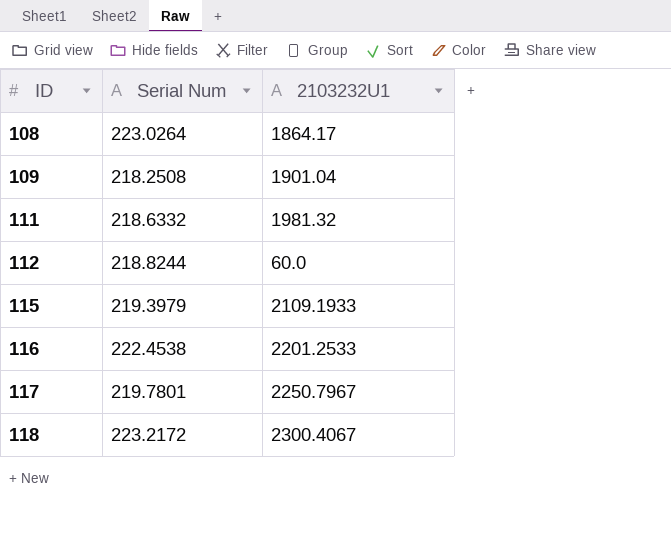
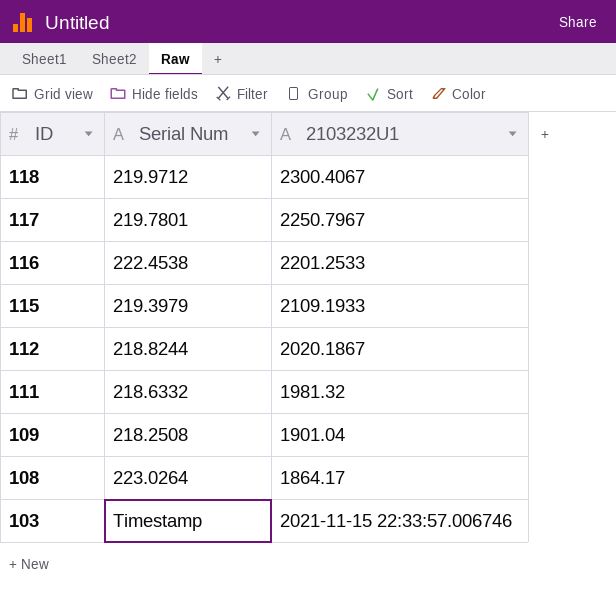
row order: ID ascending -> ID descending
118 | Serial Num: 223.2172 -> 219.9712
112 | 2103232U1: 60.0 -> 2020.1867
row 103: none -> Timestamp | 2021-11-15 22:33:57.006746

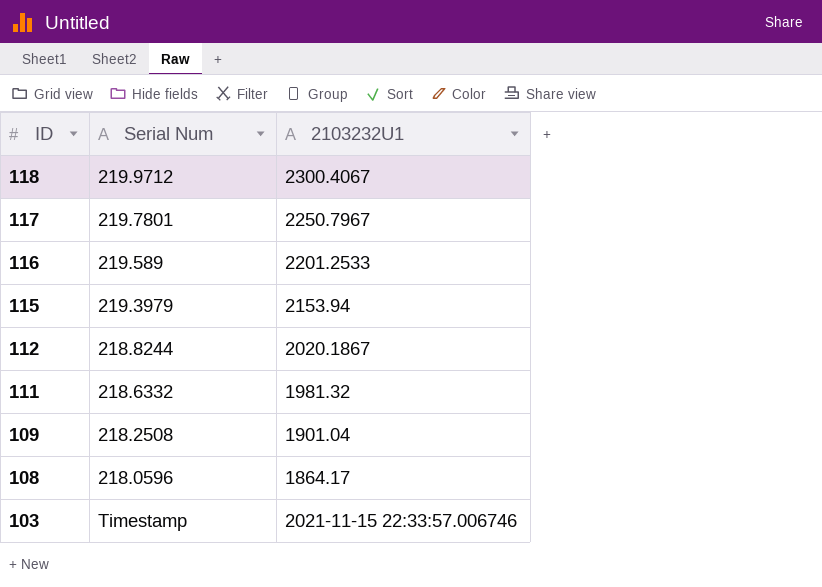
116 | Serial Num: 222.4538 -> 219.589
115 | 2103232U1: 2109.1933 -> 2153.94
108 | Serial Num: 223.0264 -> 218.0596

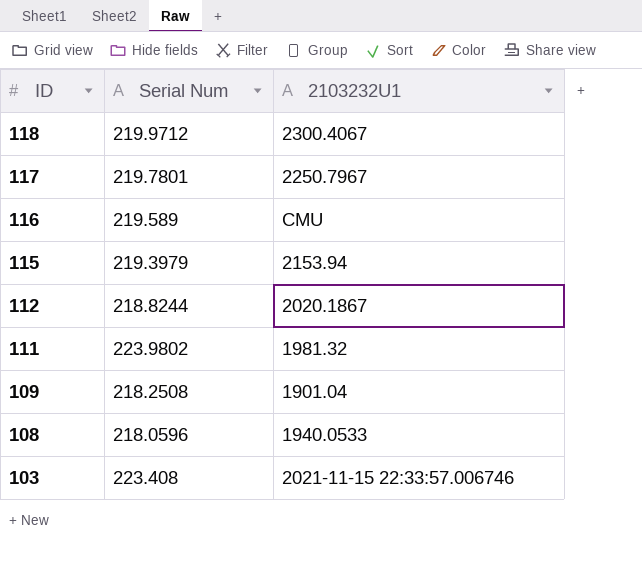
116 | 2103232U1: 2201.2533 -> CMU
111 | Serial Num: 218.6332 -> 223.9802
108 | 2103232U1: 1864.17 -> 1940.0533
103 | Serial Num: Timestamp -> 223.408

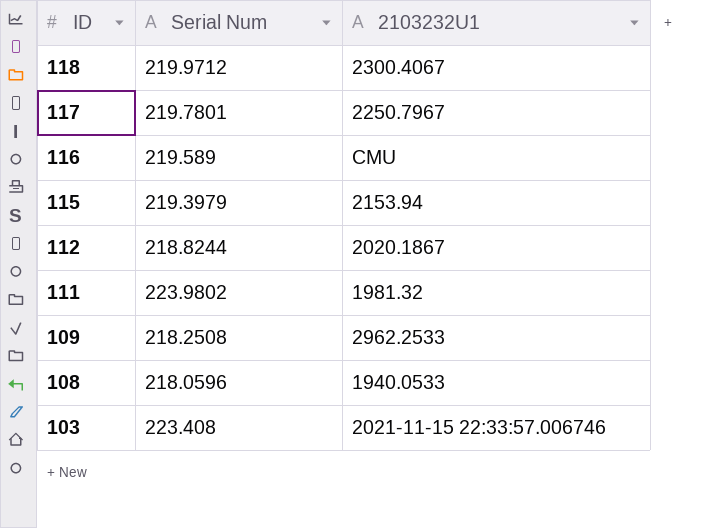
109 | 2103232U1: 1901.04 -> 2962.2533

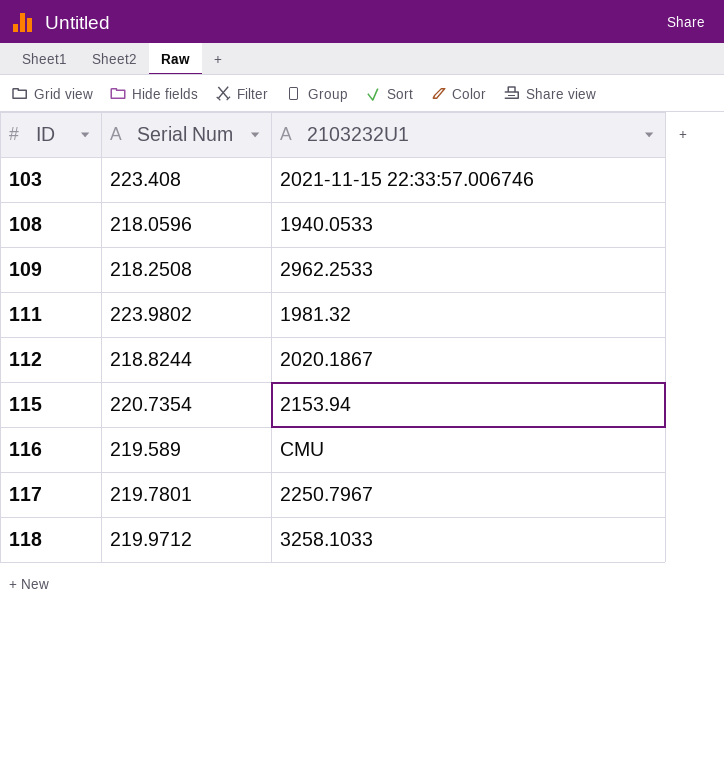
row order: ID descending -> ID ascending
115 | Serial Num: 219.3979 -> 220.7354
118 | 2103232U1: 2300.4067 -> 3258.1033

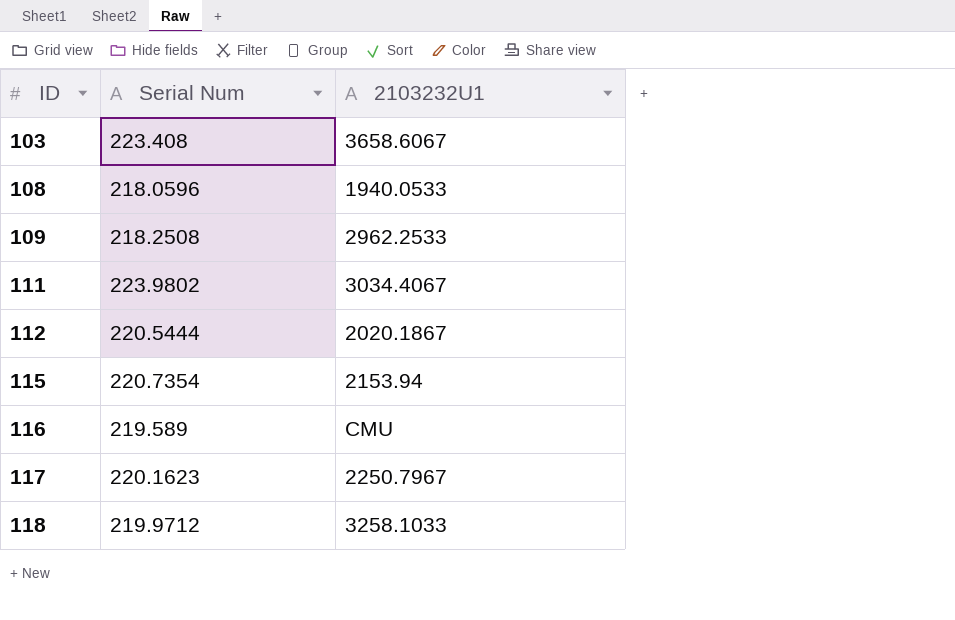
103 | 2103232U1: 2021-11-15 22:33:57.006746 -> 3658.6067
111 | 2103232U1: 1981.32 -> 3034.4067
112 | Serial Num: 218.8244 -> 220.5444
117 | Serial Num: 219.7801 -> 220.1623

